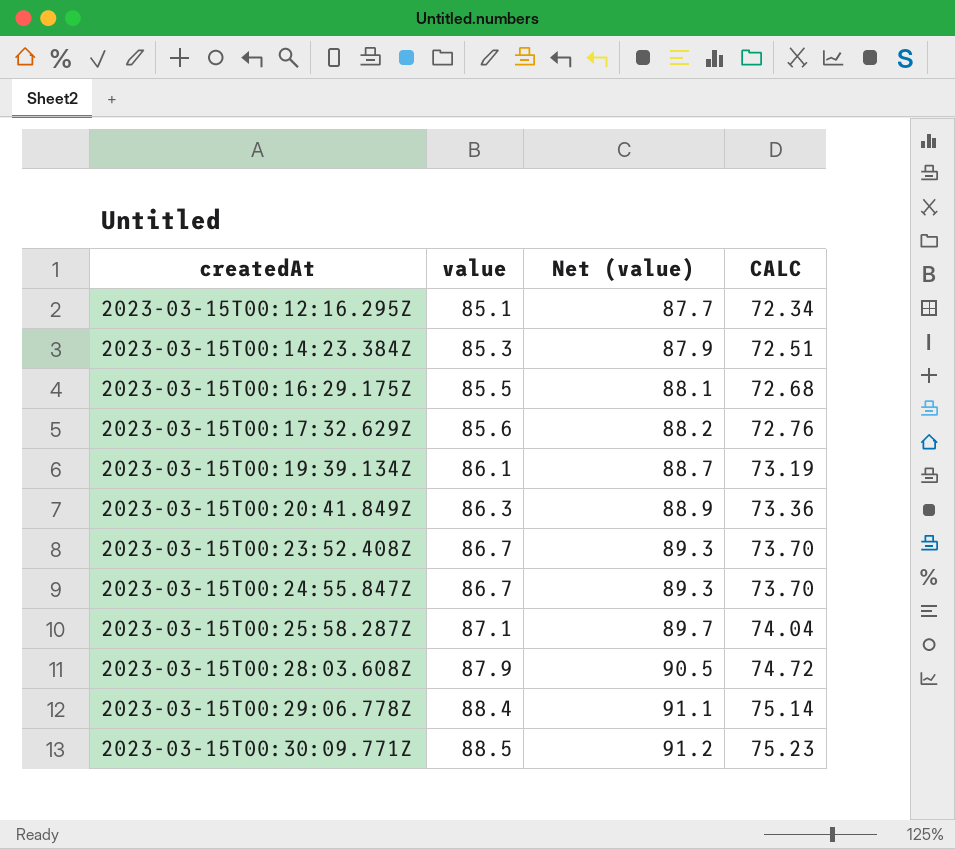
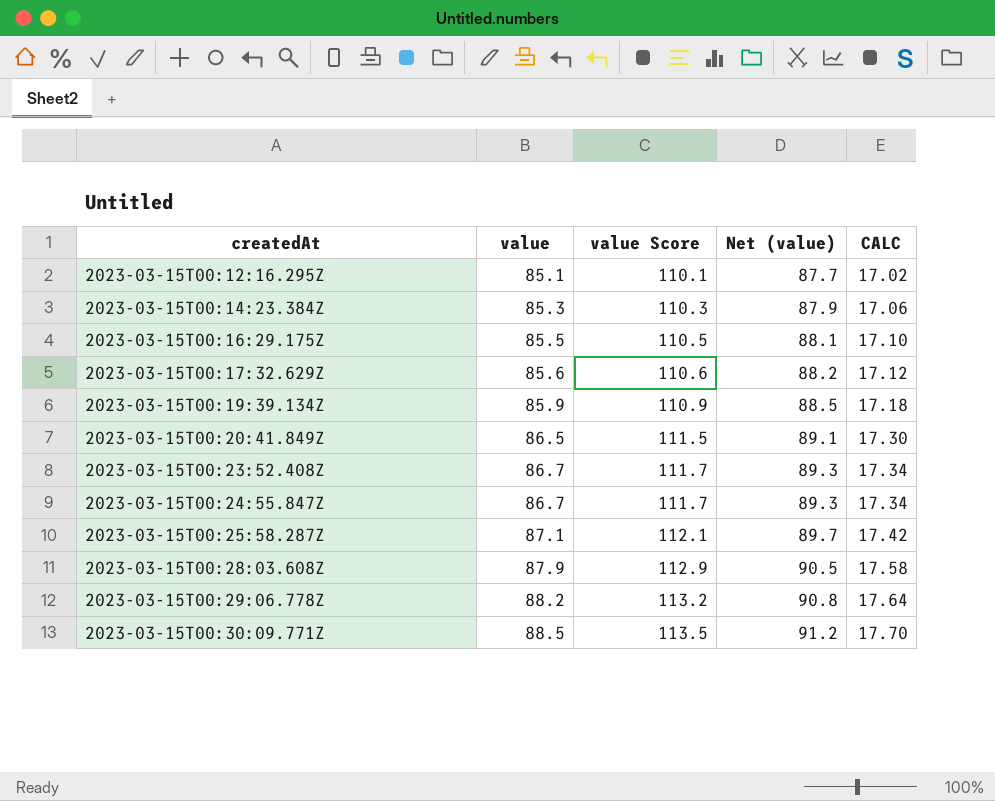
column value Score | formula: none -> [value] + 25
column CALC | formula: [value] * 0.85 -> [value] * 0.2
2023-03-15T00:19:39.134Z | value: 86.1 -> 85.9
2023-03-15T00:19:39.134Z | Net (value): 88.7 -> 88.5
2023-03-15T00:20:41.849Z | value: 86.3 -> 86.5
2023-03-15T00:20:41.849Z | Net (value): 88.9 -> 89.1
2023-03-15T00:29:06.778Z | value: 88.4 -> 88.2
2023-03-15T00:29:06.778Z | Net (value): 91.1 -> 90.8

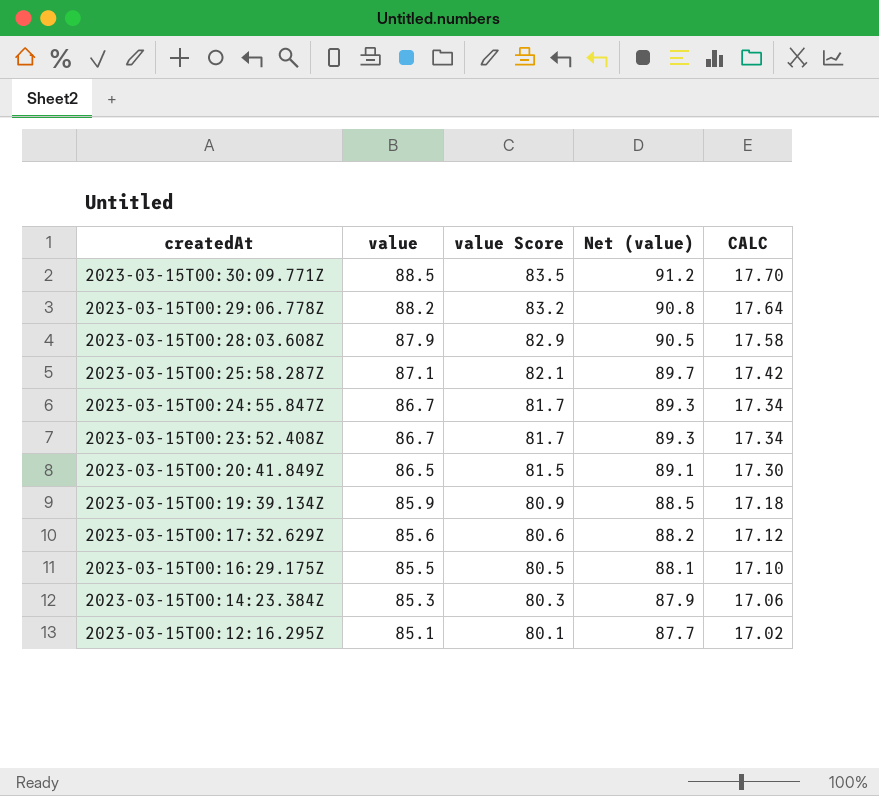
row order: createdAt ascending -> createdAt descending
column value Score | formula: [value] + 25 -> [value] - 5

